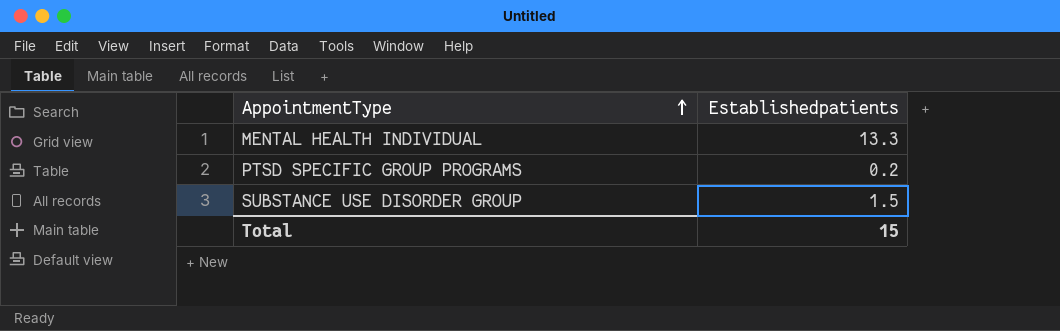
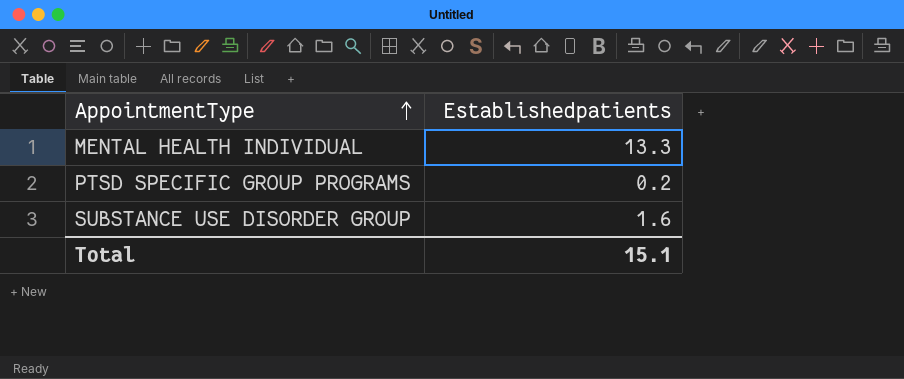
SUBSTANCE USE DISORDER GROUP | Establishedpatients: 1.5 -> 1.6
Total | Establishedpatients: 15 -> 15.1

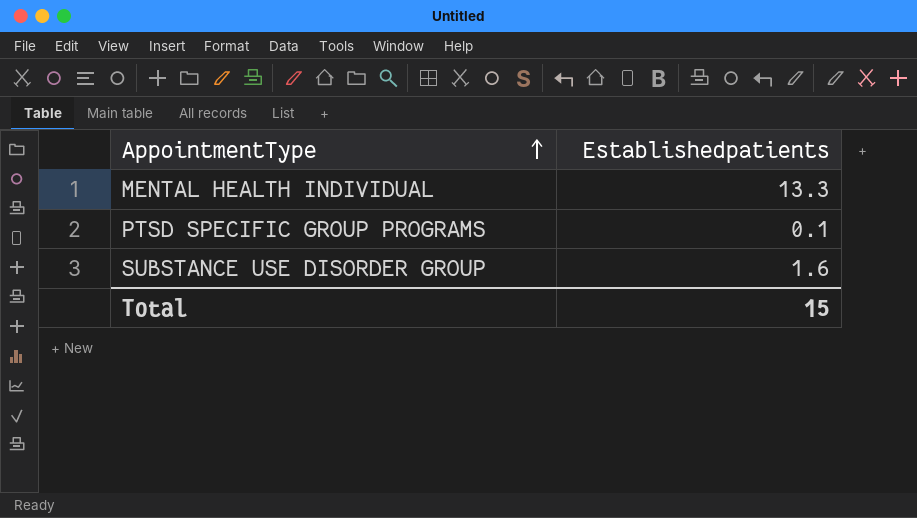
PTSD SPECIFIC GROUP PROGRAMS | Establishedpatients: 0.2 -> 0.1
Total | Establishedpatients: 15.1 -> 15

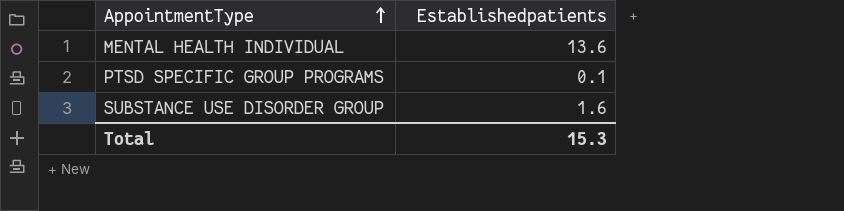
MENTAL HEALTH INDIVIDUAL | Establishedpatients: 13.3 -> 13.6
Total | Establishedpatients: 15 -> 15.3

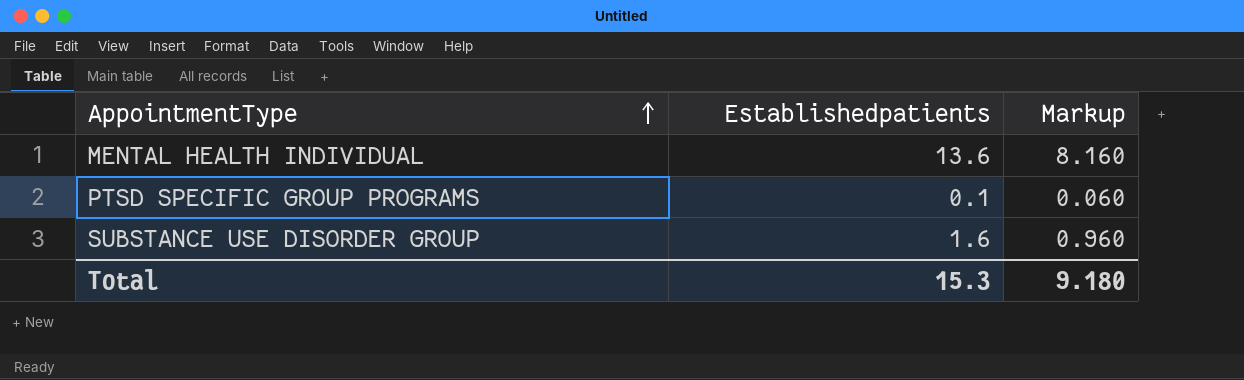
column Markup | formula: none -> [Establishedpatients] * 0.6

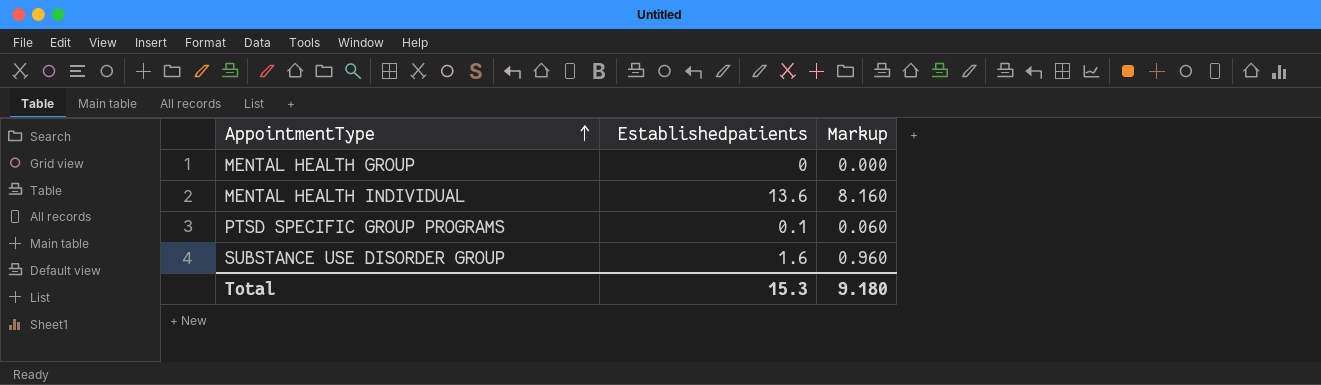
row MENTAL HEALTH GROUP: none -> 0 | 0.000

